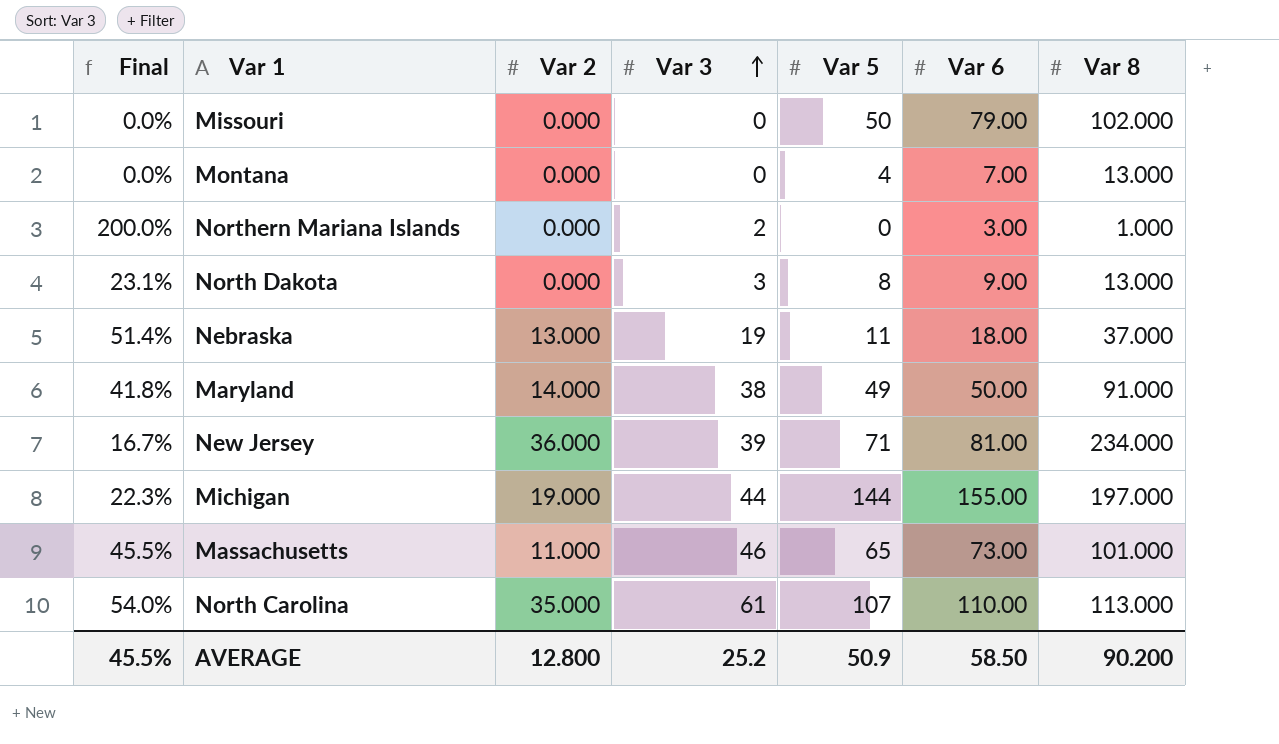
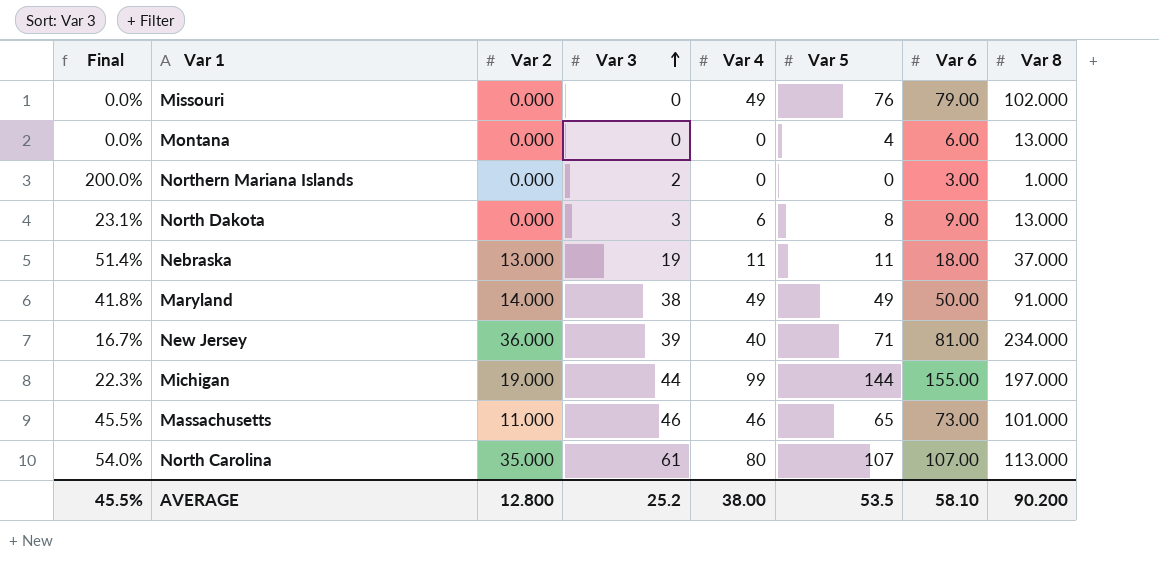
column Var 4 | position: none -> 5
Missouri | Var 5: 50 -> 76
Montana | Var 6: 7.00 -> 6.00
North Carolina | Var 6: 110.00 -> 107.00
AVERAGE | Var 5: 50.9 -> 53.5
AVERAGE | Var 6: 58.50 -> 58.10

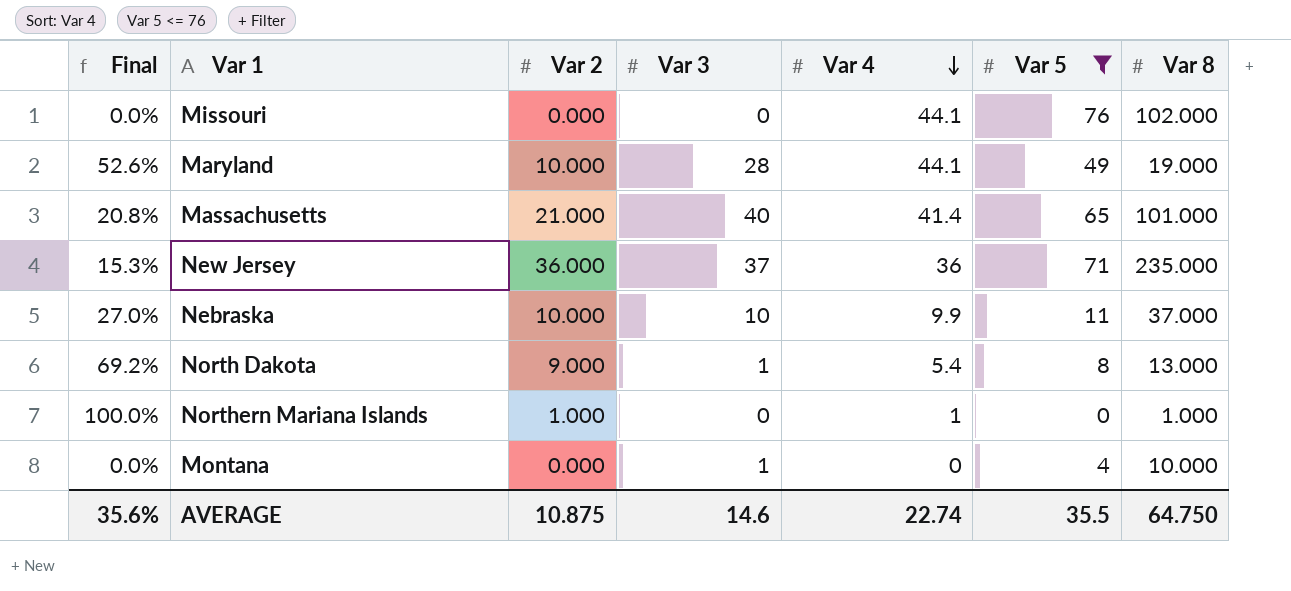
filter: none -> Var 5 <= 76
row order: Var 3 ascending -> Var 4 descending
column Var 6 | position: 7 -> none
column Final | formula: [Var 3] / [Var 8] -> [Var 2] / [Var 8]
Missouri | Var 4: 49 -> 44.1
Maryland | Var 2: 14.000 -> 10.000
Maryland | Var 3: 38 -> 28
Maryland | Var 4: 49 -> 44.1
Maryland | Var 8: 91.000 -> 19.000
Massachusetts | Var 2: 11.000 -> 21.000
Massachusetts | Var 3: 46 -> 40
Massachusetts | Var 4: 46 -> 41.4
New Jersey | Var 3: 39 -> 37
New Jersey | Var 4: 40 -> 36
New Jersey | Var 8: 234.000 -> 235.000
Nebraska | Var 2: 13.000 -> 10.000
Nebraska | Var 3: 19 -> 10
Nebraska | Var 4: 11 -> 9.9
North Dakota | Var 2: 0.000 -> 9.000
North Dakota | Var 3: 3 -> 1
North Dakota | Var 4: 6 -> 5.4
Northern Mariana Islands | Var 2: 0.000 -> 1.000
Northern Mariana Islands | Var 3: 2 -> 0
Northern Mariana Islands | Var 4: 0 -> 1
Montana | Var 3: 0 -> 1
Montana | Var 8: 13.000 -> 10.000
AVERAGE | Final: 45.5% -> 35.6%
AVERAGE | Var 2: 12.800 -> 10.875
AVERAGE | Var 3: 25.2 -> 14.6
AVERAGE | Var 4: 38.00 -> 22.74
AVERAGE | Var 5: 53.5 -> 35.5
AVERAGE | Var 8: 90.200 -> 64.750

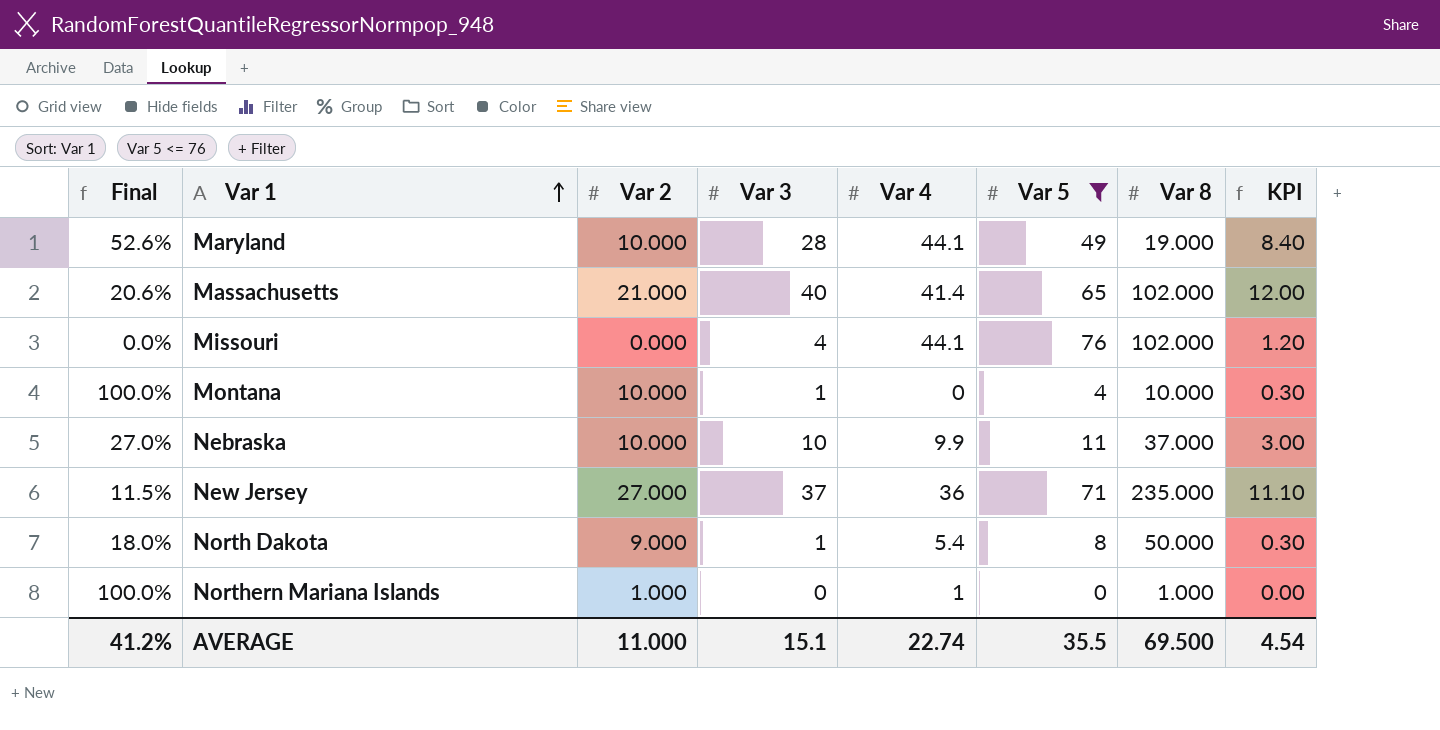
row order: Var 4 descending -> Var 1 ascending
column KPI | formula: none -> [Var 3] * 0.3
Massachusetts | Final: 20.8% -> 20.6%
Massachusetts | Var 8: 101.000 -> 102.000
Missouri | Var 3: 0 -> 4
Montana | Final: 0.0% -> 100.0%
Montana | Var 2: 0.000 -> 10.000
New Jersey | Final: 15.3% -> 11.5%
New Jersey | Var 2: 36.000 -> 27.000
North Dakota | Final: 69.2% -> 18.0%
North Dakota | Var 8: 13.000 -> 50.000
AVERAGE | Final: 35.6% -> 41.2%
AVERAGE | Var 2: 10.875 -> 11.000
AVERAGE | Var 3: 14.6 -> 15.1
AVERAGE | Var 8: 64.750 -> 69.500

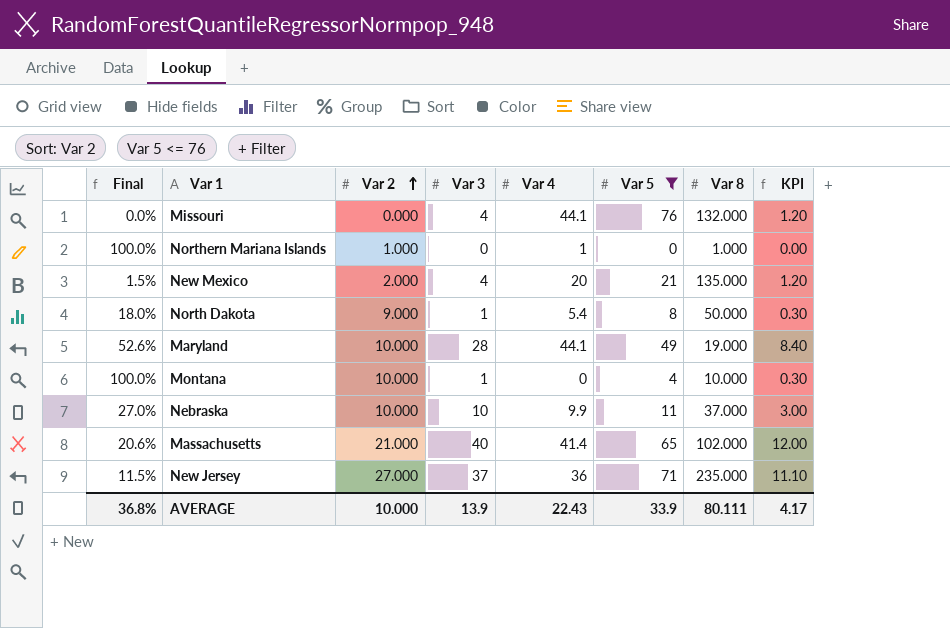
row order: Var 1 ascending -> Var 2 ascending
Missouri | Var 8: 102.000 -> 132.000
row New Mexico: none -> 1.5% | 2.000 | 4 | 20 | 21 | 135.000 | 1.20
AVERAGE | Final: 41.2% -> 36.8%
AVERAGE | Var 2: 11.000 -> 10.000
AVERAGE | Var 3: 15.1 -> 13.9
AVERAGE | Var 4: 22.74 -> 22.43
AVERAGE | Var 5: 35.5 -> 33.9
AVERAGE | Var 8: 69.500 -> 80.111
AVERAGE | KPI: 4.54 -> 4.17

